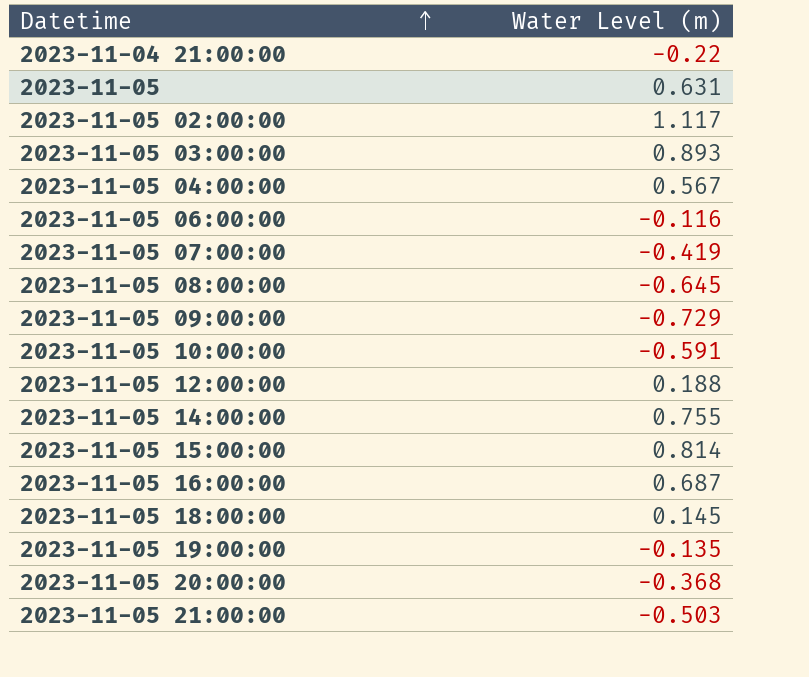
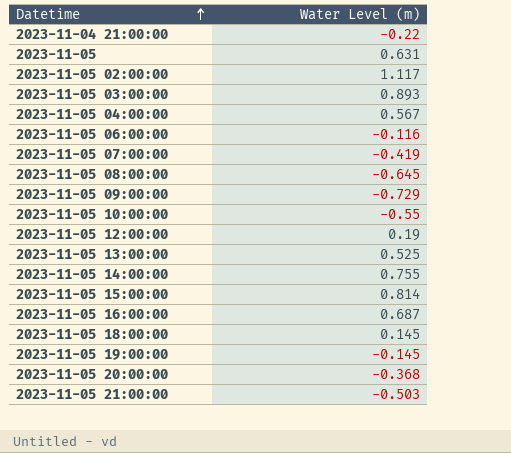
2023-11-05 10:00:00 | Water Level (m): -0.591 -> -0.55
2023-11-05 12:00:00 | Water Level (m): 0.188 -> 0.19
row 2023-11-05 13:00:00: none -> 0.525
2023-11-05 19:00:00 | Water Level (m): -0.135 -> -0.145

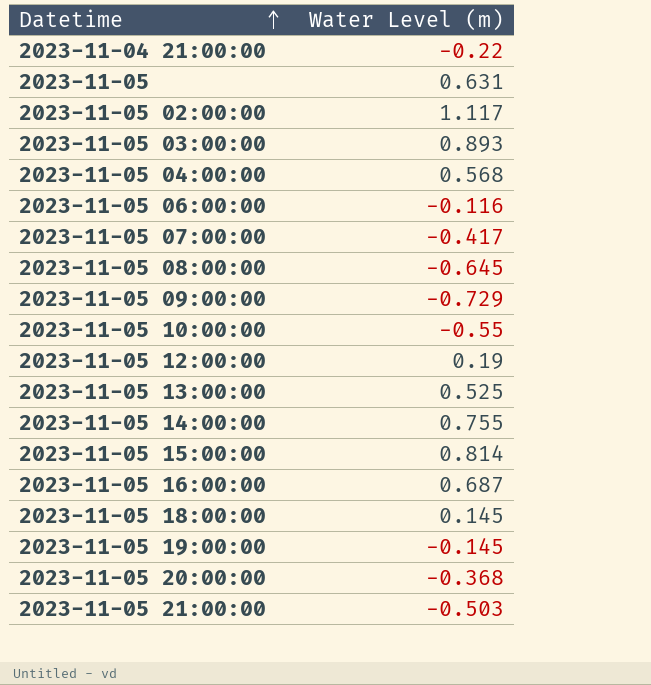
2023-11-05 04:00:00 | Water Level (m): 0.567 -> 0.568
2023-11-05 07:00:00 | Water Level (m): -0.419 -> -0.417

